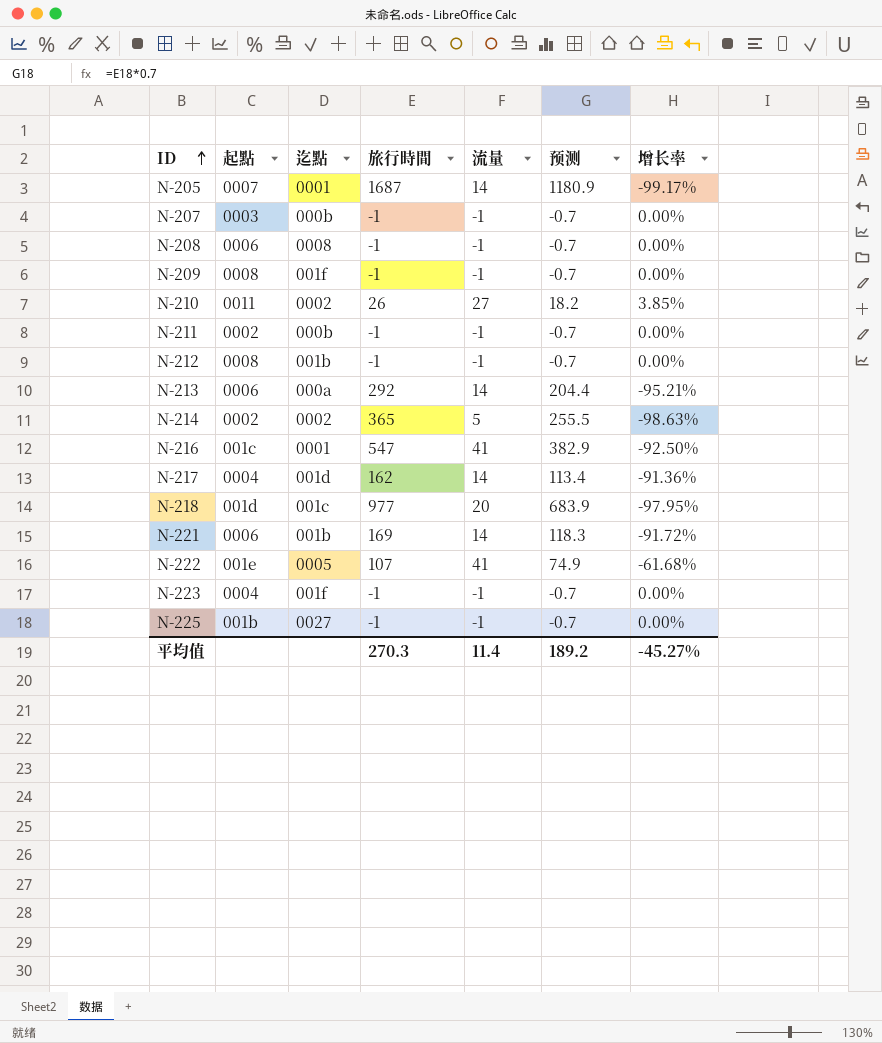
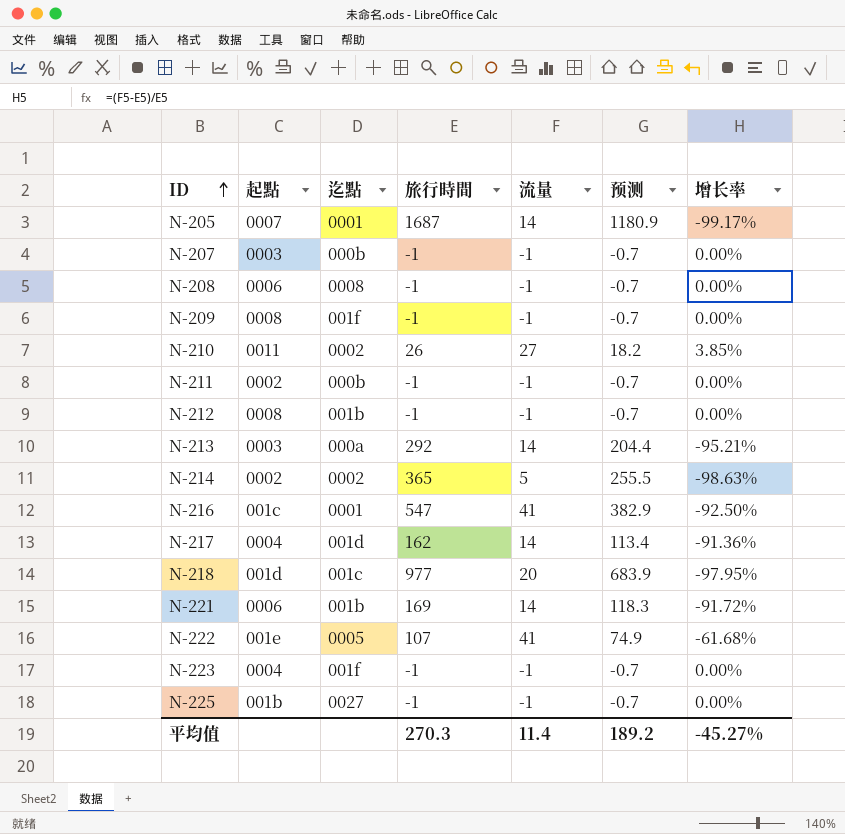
N-213 | 起點: 0006 -> 0003

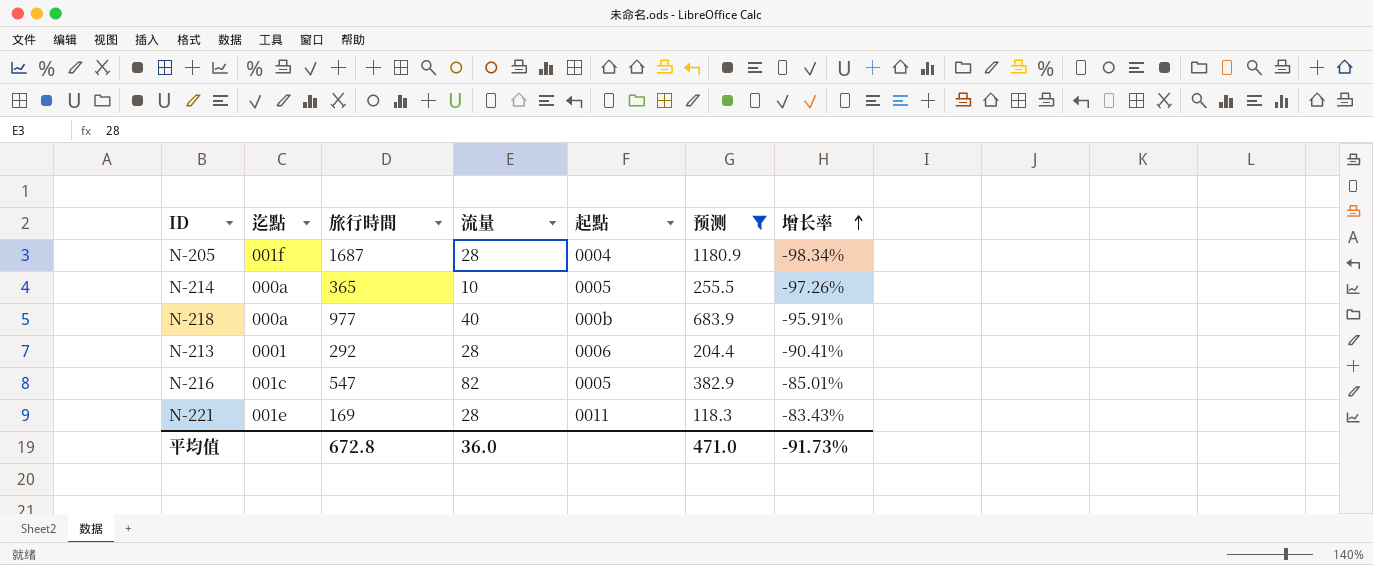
filter: none -> 预测 >= 118.3
row order: ID ascending -> 增长率 ascending
column 起點 | position: 2 -> 5
N-205 | 迄點: 0001 -> 001f
N-205 | 流量: 14 -> 28
N-205 | 起點: 0007 -> 0004
N-205 | 增长率: -99.17% -> -98.34%
N-214 | 迄點: 0002 -> 000a
N-214 | 流量: 5 -> 10
N-214 | 起點: 0002 -> 0005
N-214 | 增长率: -98.63% -> -97.26%
N-218 | 迄點: 001c -> 000a
N-218 | 流量: 20 -> 40
N-218 | 起點: 001d -> 000b
N-218 | 增长率: -97.95% -> -95.91%
N-213 | 迄點: 000a -> 0001
N-213 | 流量: 14 -> 28
N-213 | 起點: 0003 -> 0006
N-213 | 增长率: -95.21% -> -90.41%
N-216 | 迄點: 0001 -> 001c
N-216 | 流量: 41 -> 82
N-216 | 起點: 001c -> 0005
N-216 | 增长率: -92.50% -> -85.01%
N-221 | 迄點: 001b -> 001e
N-221 | 流量: 14 -> 28
N-221 | 起點: 0006 -> 0011
N-221 | 增长率: -91.72% -> -83.43%
平均值 | 旅行時間: 270.3 -> 672.8
平均值 | 流量: 11.4 -> 36.0
平均值 | 预测: 189.2 -> 471.0
平均值 | 增长率: -45.27% -> -91.73%

